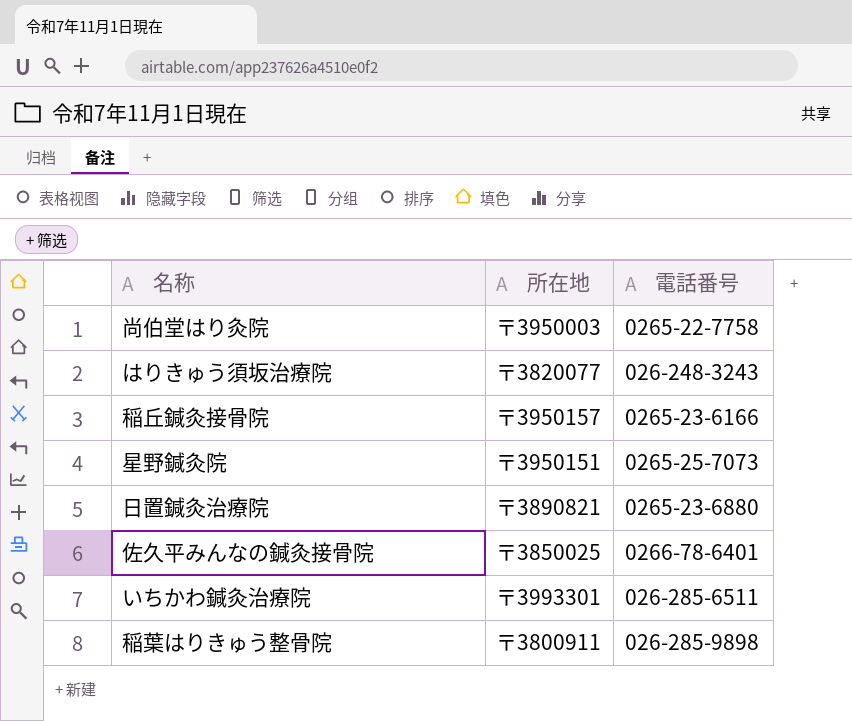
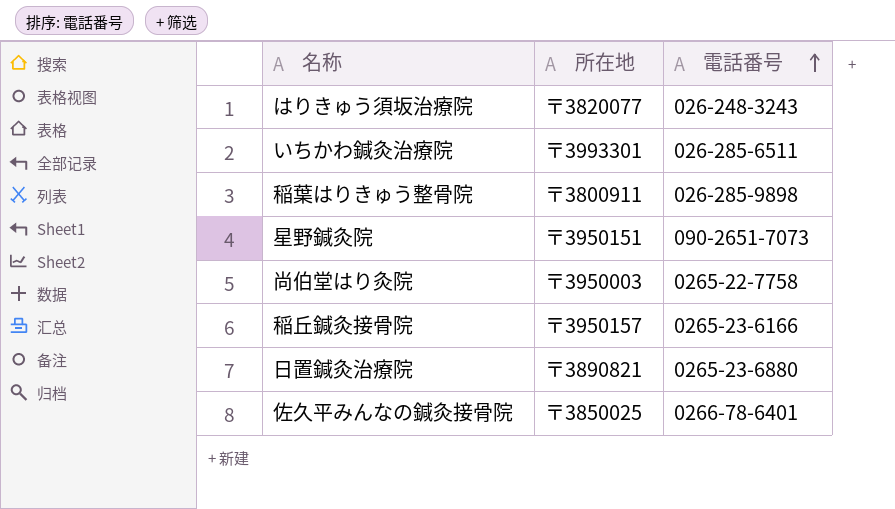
row order: none -> 電話番号 ascending
星野鍼灸院 | 電話番号: 0265-25-7073 -> 090-2651-7073

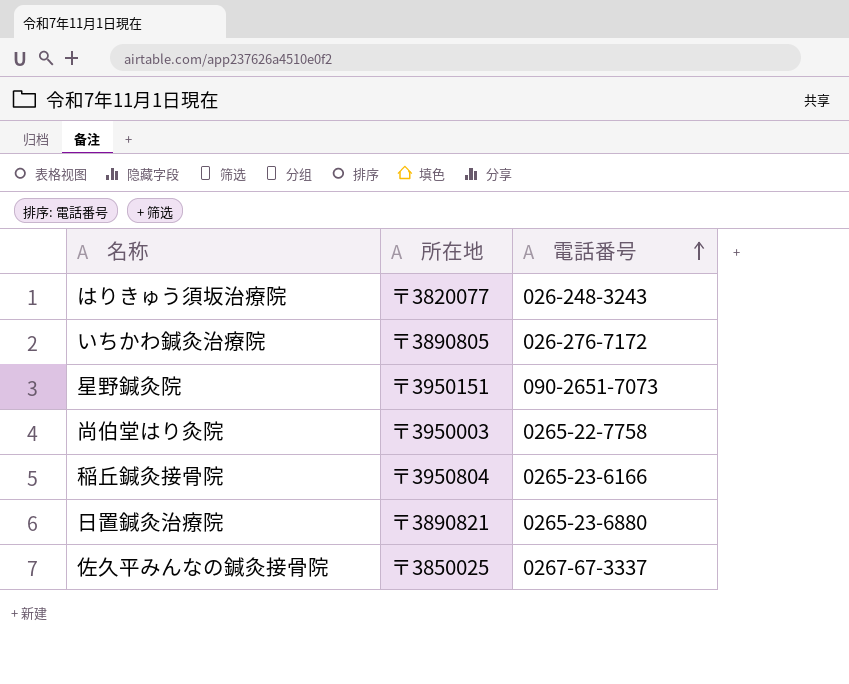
row 稲葉はりきゅう整骨院: 〒3800911 | 026-285-9898 -> none
いちかわ鍼灸治療院 | 所在地: 〒3993301 -> 〒3890805
いちかわ鍼灸治療院 | 電話番号: 026-285-6511 -> 026-276-7172
稲丘鍼灸接骨院 | 所在地: 〒3950157 -> 〒3950804
佐久平みんなの鍼灸接骨院 | 電話番号: 0266-78-6401 -> 0267-67-3337

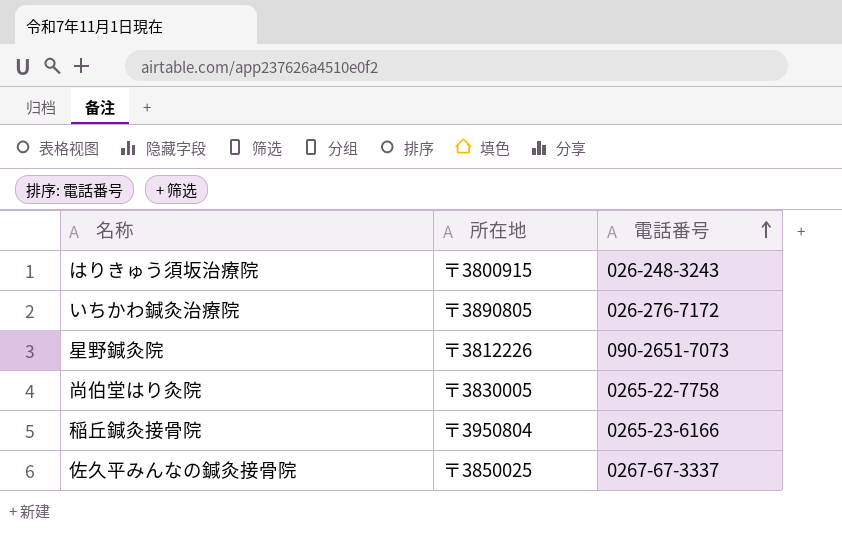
row 日置鍼灸治療院: 〒3890821 | 0265-23-6880 -> none
はりきゅう須坂治療院 | 所在地: 〒3820077 -> 〒3800915
星野鍼灸院 | 所在地: 〒3950151 -> 〒3812226
尚伯堂はり灸院 | 所在地: 〒3950003 -> 〒3830005

